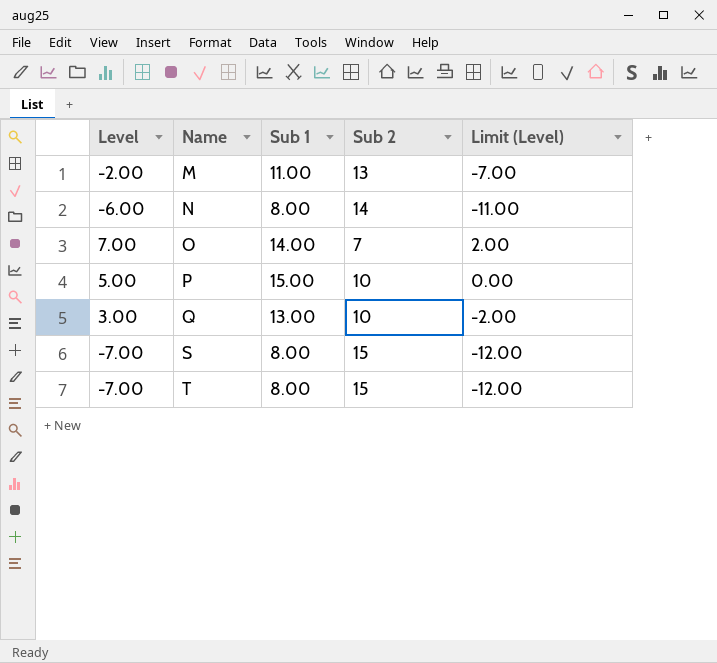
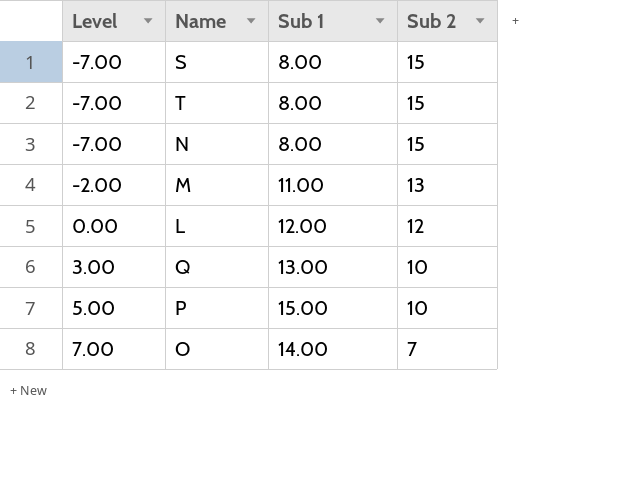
row order: Name ascending -> Level ascending
column Limit (Level) | formula: [Level] - 5 -> none
N | Level: -6.00 -> -7.00
N | Sub 2: 14 -> 15
row L: none -> 0.00 | 12.00 | 12

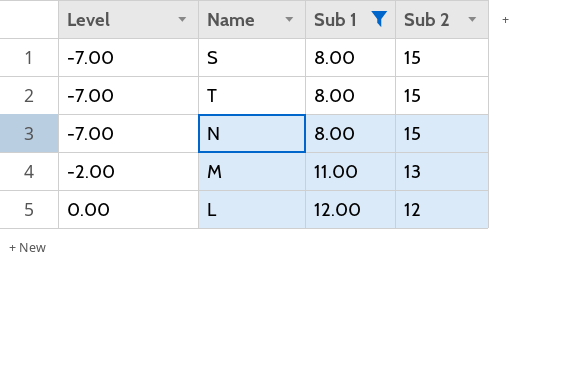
filter: none -> Sub 1 <= 12.00

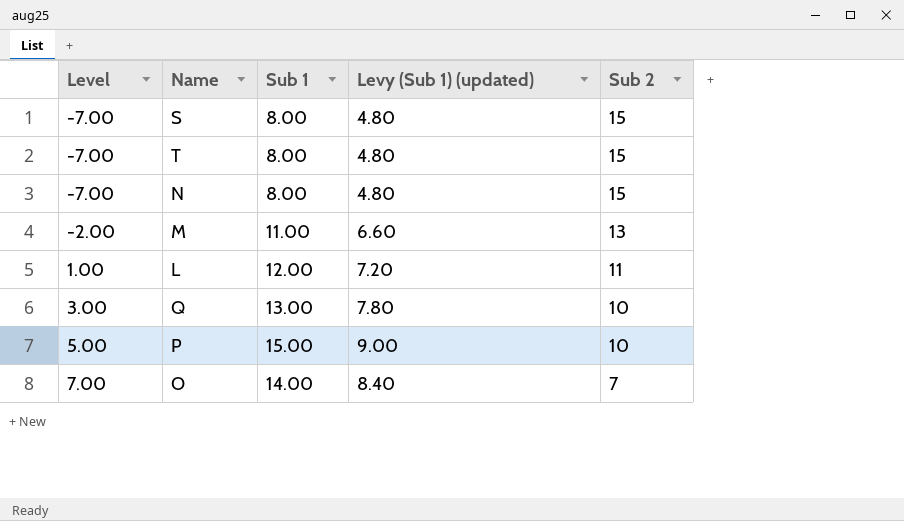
filter: Sub 1 <= 12.00 -> none
column Levy (Sub 1) (updated) | formula: none -> [Sub 1] * 0.6
L | Level: 0.00 -> 1.00
L | Sub 2: 12 -> 11

